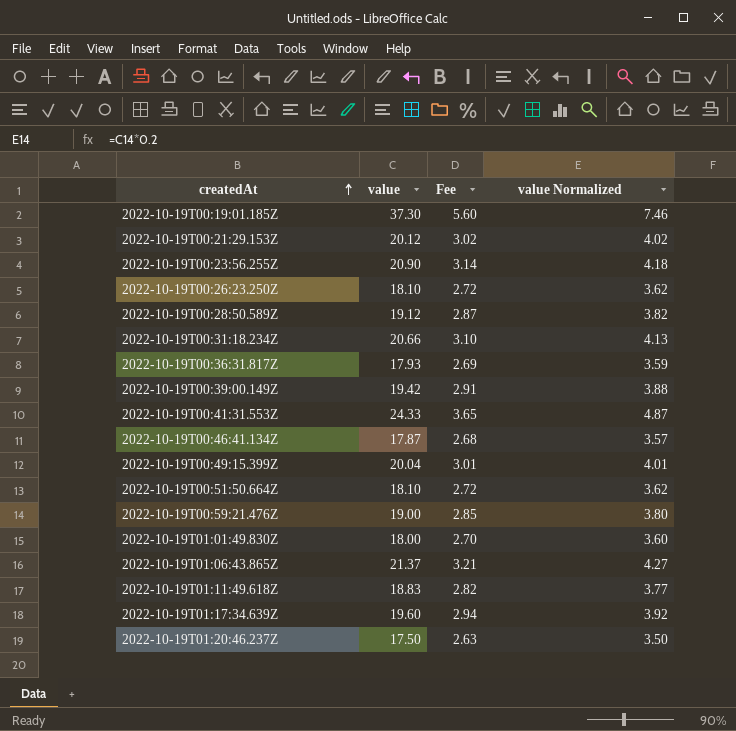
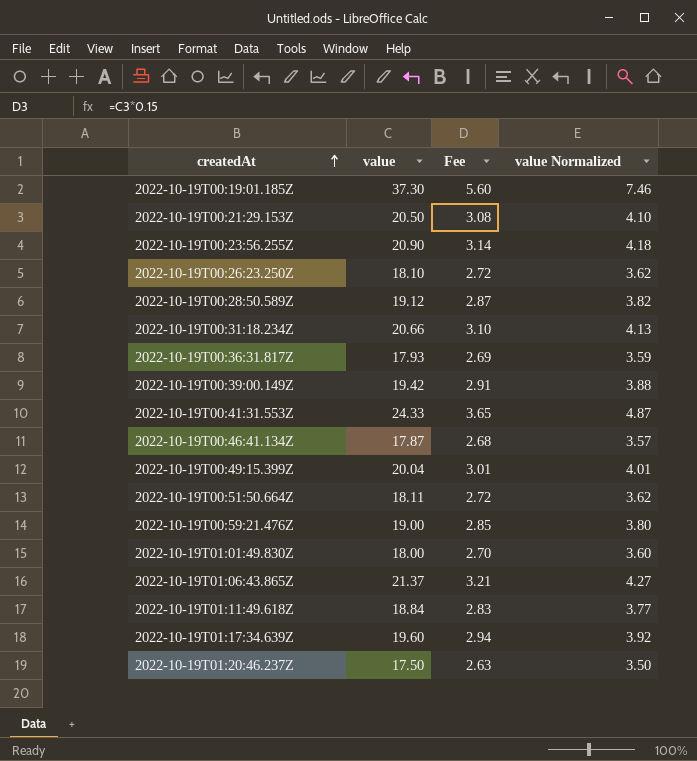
2022-10-19T00:21:29.153Z | value: 20.12 -> 20.50
2022-10-19T00:21:29.153Z | Fee: 3.02 -> 3.08
2022-10-19T00:21:29.153Z | value Normalized: 4.02 -> 4.10
2022-10-19T00:51:50.664Z | value: 18.10 -> 18.11
2022-10-19T01:11:49.618Z | value: 18.83 -> 18.84
2022-10-19T01:11:49.618Z | Fee: 2.82 -> 2.83

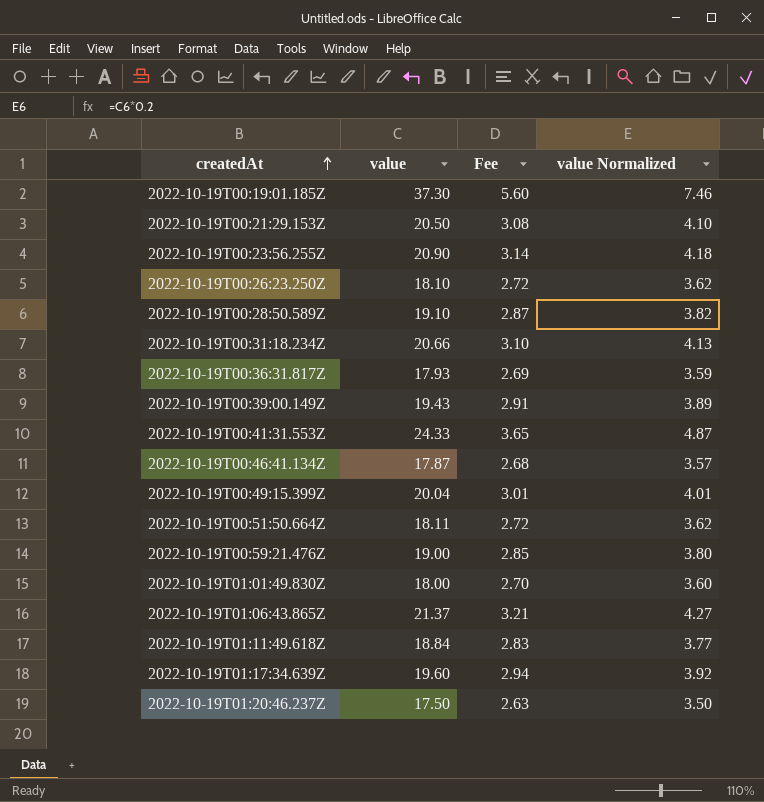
2022-10-19T00:28:50.589Z | value: 19.12 -> 19.10
2022-10-19T00:39:00.149Z | value: 19.42 -> 19.43
2022-10-19T00:39:00.149Z | value Normalized: 3.88 -> 3.89

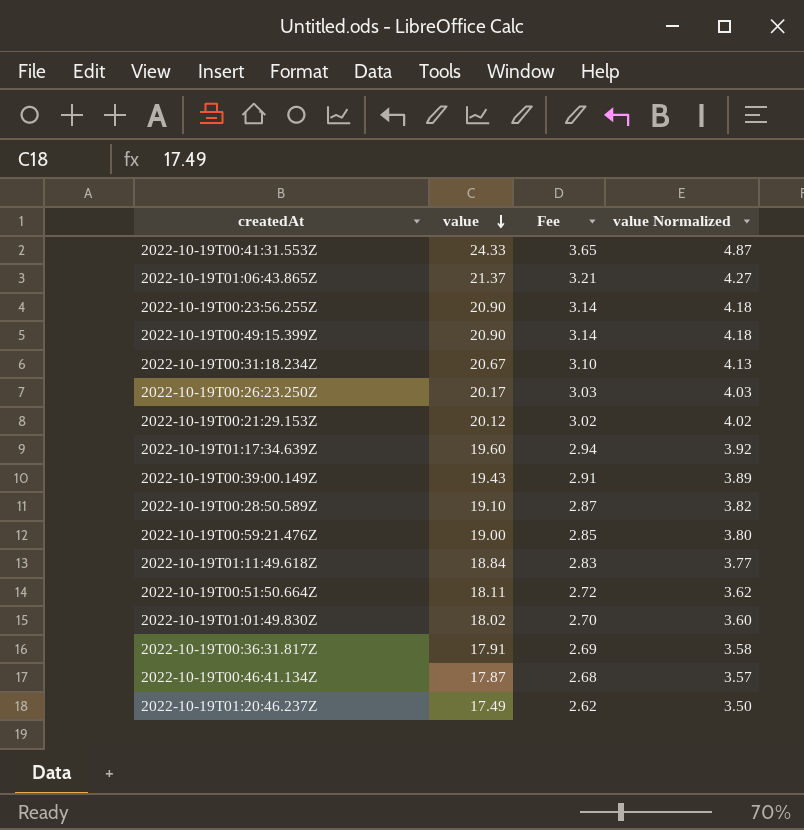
row order: createdAt ascending -> value descending
row 2022-10-19T00:19:01.185Z: 37.30 | 5.60 | 7.46 -> none
2022-10-19T00:49:15.399Z | value: 20.04 -> 20.90
2022-10-19T00:49:15.399Z | Fee: 3.01 -> 3.14
2022-10-19T00:49:15.399Z | value Normalized: 4.01 -> 4.18
2022-10-19T00:31:18.234Z | value: 20.66 -> 20.67
2022-10-19T00:26:23.250Z | value: 18.10 -> 20.17
2022-10-19T00:26:23.250Z | Fee: 2.72 -> 3.03
2022-10-19T00:26:23.250Z | value Normalized: 3.62 -> 4.03
2022-10-19T00:21:29.153Z | value: 20.50 -> 20.12
2022-10-19T00:21:29.153Z | Fee: 3.08 -> 3.02
2022-10-19T00:21:29.153Z | value Normalized: 4.10 -> 4.02
2022-10-19T01:01:49.830Z | value: 18.00 -> 18.02
2022-10-19T00:36:31.817Z | value: 17.93 -> 17.91
2022-10-19T00:36:31.817Z | value Normalized: 3.59 -> 3.58
2022-10-19T01:20:46.237Z | value: 17.50 -> 17.49
2022-10-19T01:20:46.237Z | Fee: 2.63 -> 2.62

